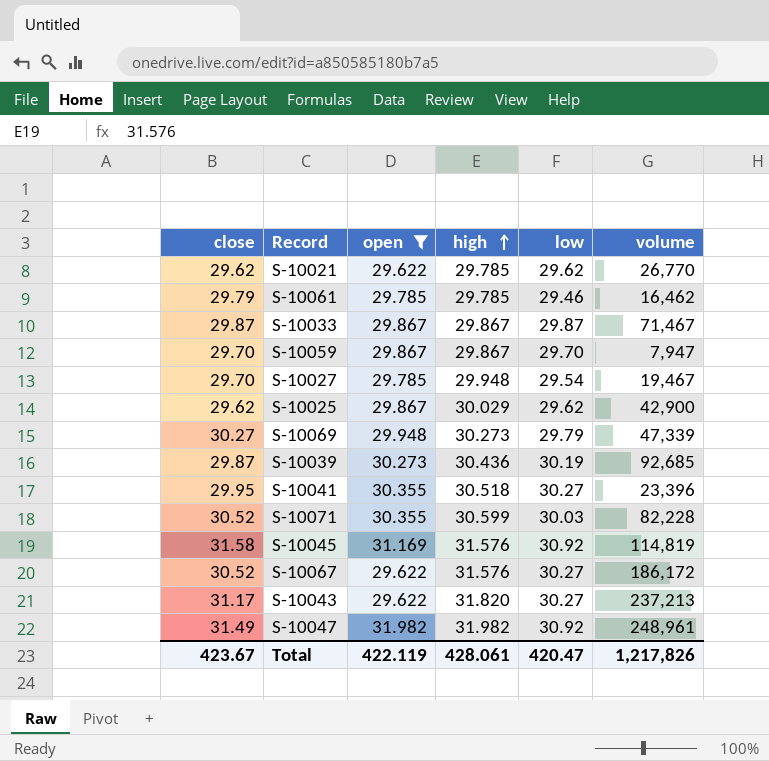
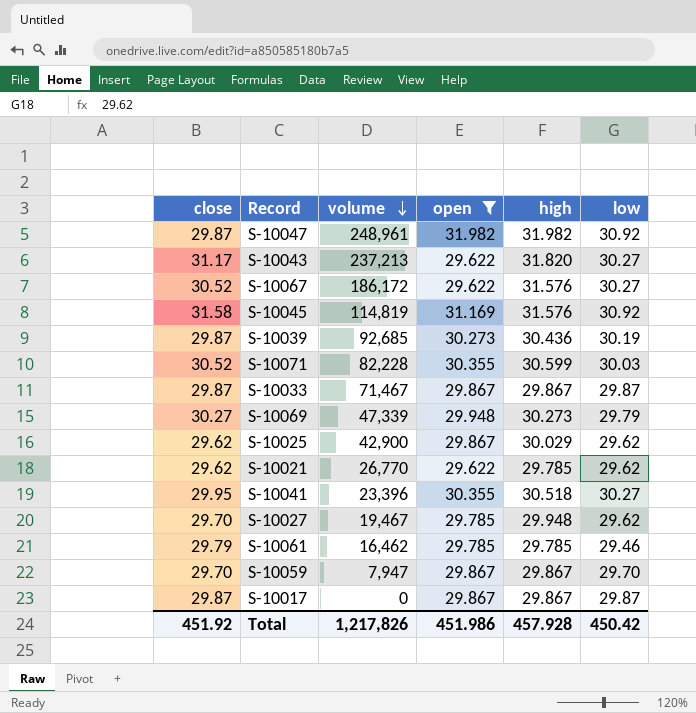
row order: high ascending -> volume descending
column volume | position: 6 -> 3
S-10047 | close: 31.49 -> 29.87
S-10027 | low: 29.54 -> 29.62
row S-10017: none -> 29.87 | 0 | 29.867 | 29.867 | 29.87
Total | close: 423.67 -> 451.92
Total | open: 422.119 -> 451.986
Total | high: 428.061 -> 457.928
Total | low: 420.47 -> 450.42

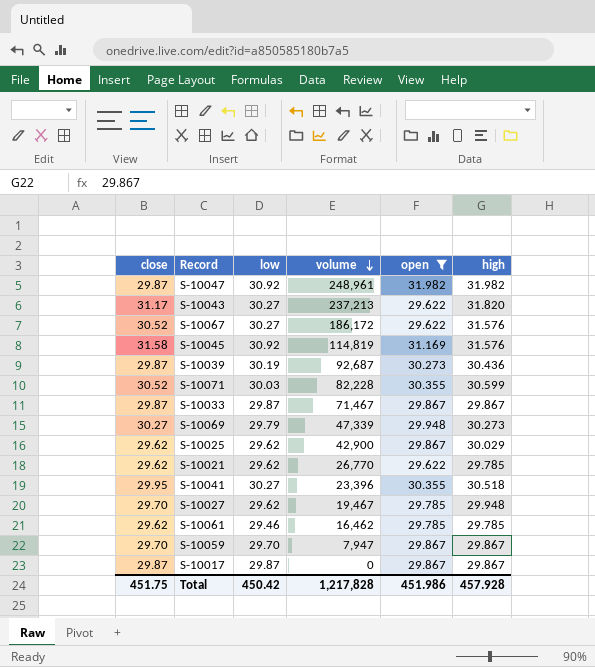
column low | position: 6 -> 3
S-10039 | volume: 92,685 -> 92,687
S-10061 | close: 29.79 -> 29.62
Total | close: 451.92 -> 451.75
Total | volume: 1,217,826 -> 1,217,828

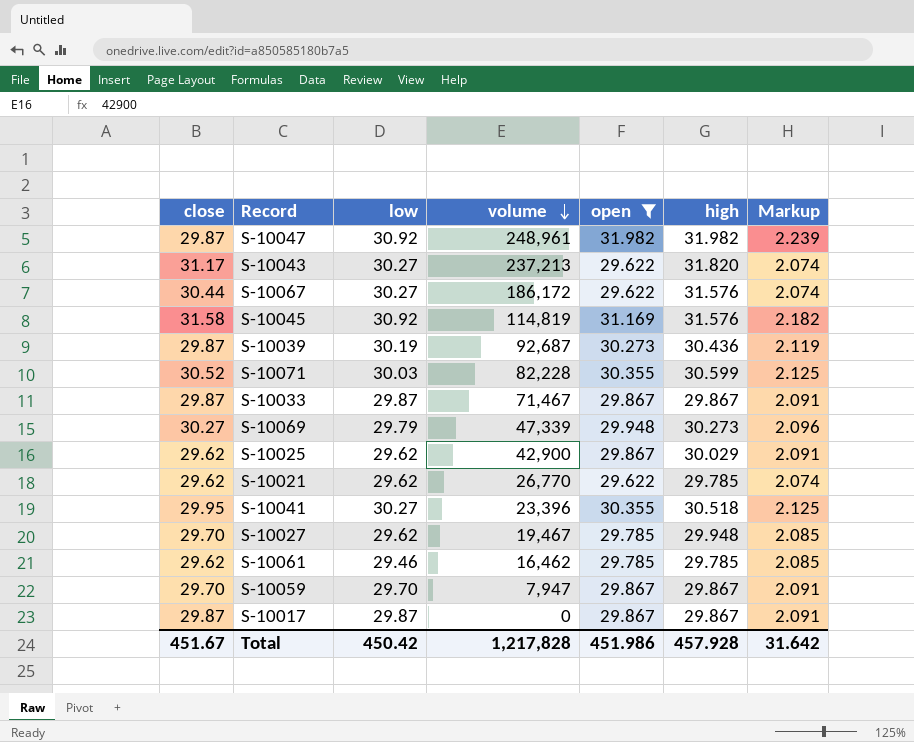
column Markup | formula: none -> [open] * 0.07
S-10067 | close: 30.52 -> 30.44
Total | close: 451.75 -> 451.67

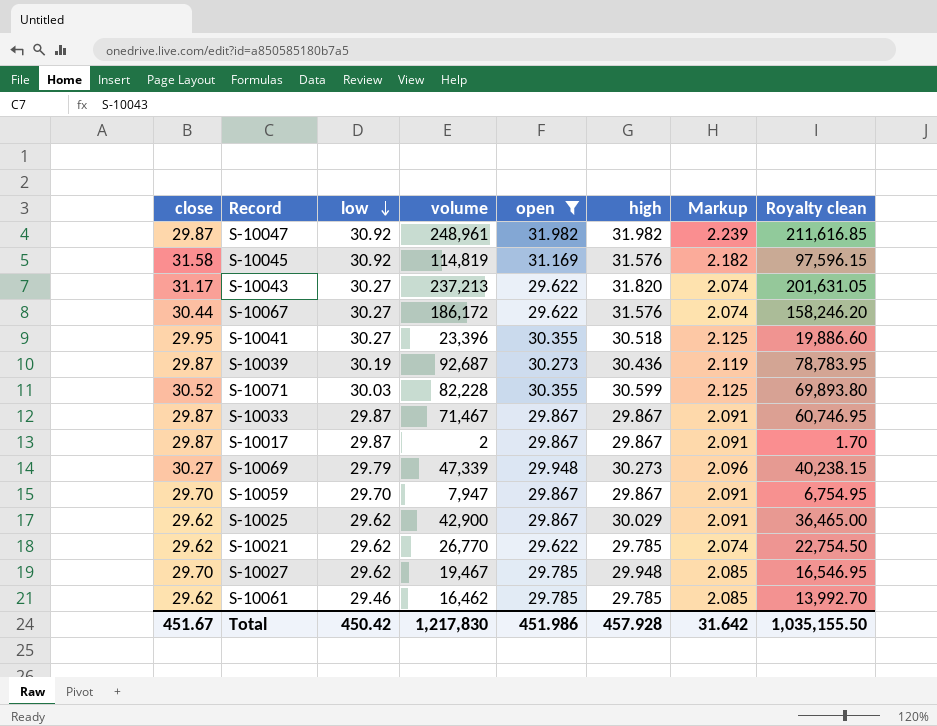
row order: volume descending -> low descending
column Royalty clean | formula: none -> [volume] * 0.85
S-10017 | volume: 0 -> 2
Total | volume: 1,217,828 -> 1,217,830

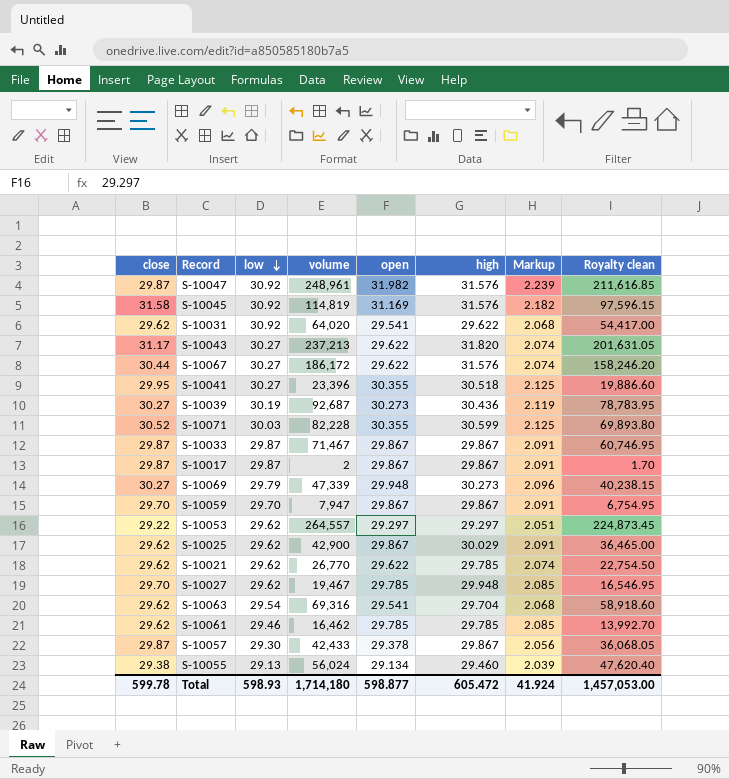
filter: open >= 29.622 -> none
S-10047 | high: 31.982 -> 31.576
S-10039 | close: 29.87 -> 30.27
Total | close: 451.67 -> 599.78
Total | low: 450.42 -> 598.93
Total | volume: 1,217,830 -> 1,714,180
Total | open: 451.986 -> 598.877
Total | high: 457.928 -> 605.472
Total | Markup: 31.642 -> 41.924
Total | Royalty clean: 1,035,155.50 -> 1,457,053.00

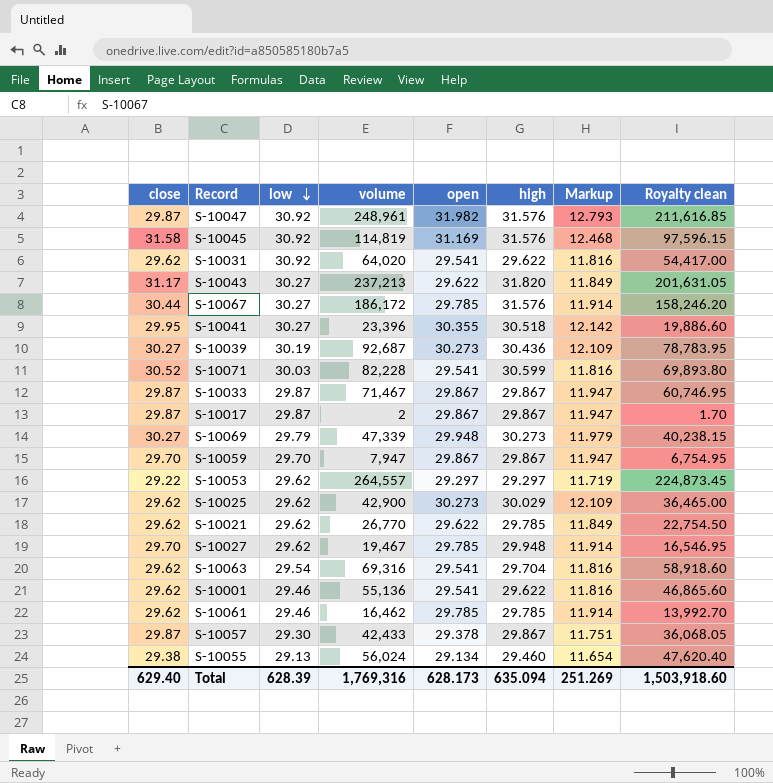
column Markup | formula: [open] * 0.07 -> [open] * 0.4
S-10067 | open: 29.622 -> 29.785
S-10071 | open: 30.355 -> 29.541
S-10025 | open: 29.867 -> 30.273
row S-10001: none -> 29.62 | 29.46 | 55,136 | 29.541 | 29.622 | 11.816 | 46,865.60
Total | close: 599.78 -> 629.40
Total | low: 598.93 -> 628.39
Total | volume: 1,714,180 -> 1,769,316
Total | open: 598.877 -> 628.173
Total | high: 605.472 -> 635.094
Total | Markup: 41.924 -> 251.269
Total | Royalty clean: 1,457,053.00 -> 1,503,918.60

